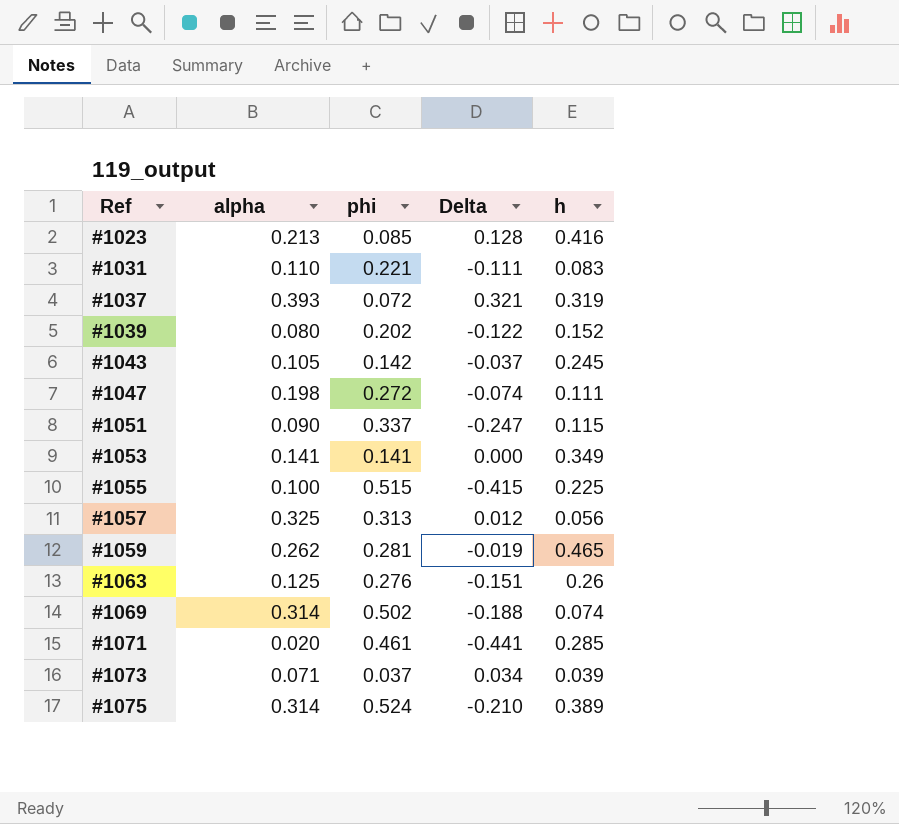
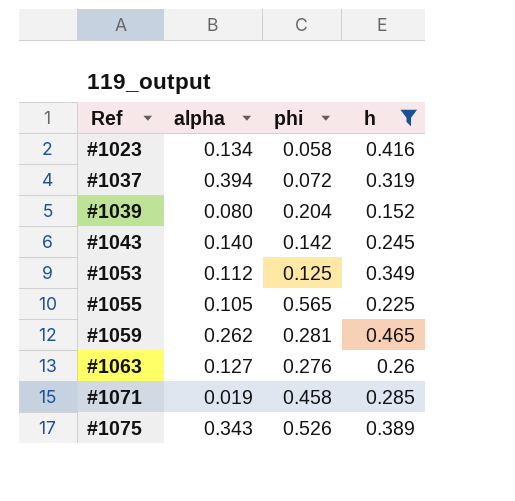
filter: none -> h >= 0.152
column Delta | formula: [alpha] - [phi] -> none
#1023 | alpha: 0.213 -> 0.134
#1023 | phi: 0.085 -> 0.058
#1037 | alpha: 0.393 -> 0.394
#1039 | phi: 0.202 -> 0.204
#1043 | alpha: 0.105 -> 0.140
#1053 | alpha: 0.141 -> 0.112
#1053 | phi: 0.141 -> 0.125
#1055 | alpha: 0.100 -> 0.105
#1055 | phi: 0.515 -> 0.565
#1063 | alpha: 0.125 -> 0.127
#1071 | alpha: 0.020 -> 0.019
#1071 | phi: 0.461 -> 0.458
#1075 | alpha: 0.314 -> 0.343
#1075 | phi: 0.524 -> 0.526

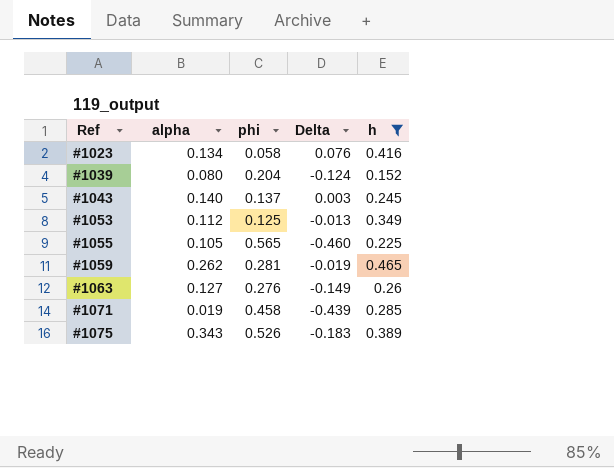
column Delta | formula: none -> [alpha] - [phi]
row #1037: 0.394 | 0.072 | 0.319 -> none
#1043 | phi: 0.142 -> 0.137

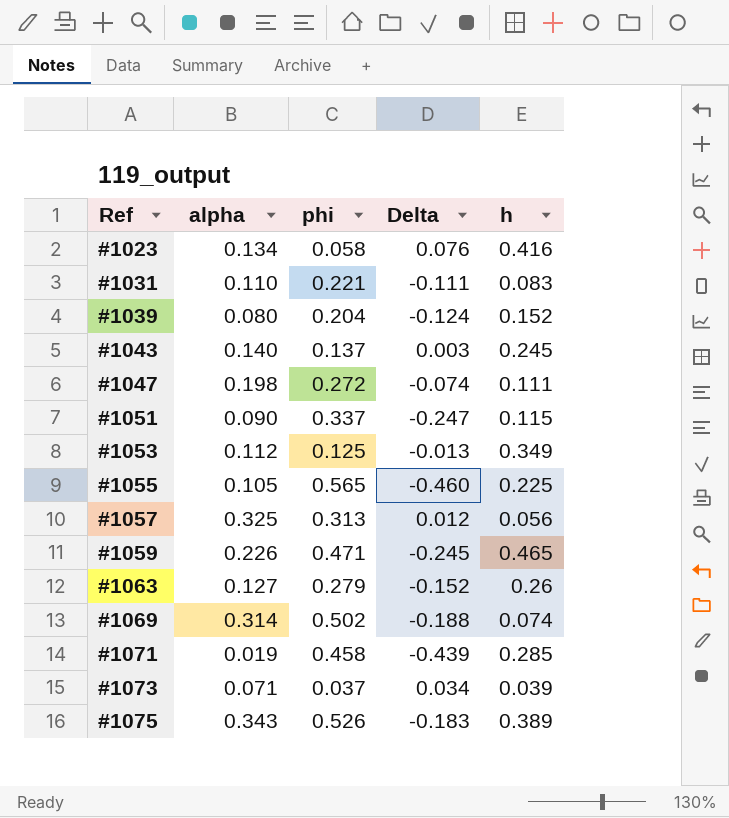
filter: h >= 0.152 -> none
#1059 | alpha: 0.262 -> 0.226
#1059 | phi: 0.281 -> 0.471
#1059 | Delta: -0.019 -> -0.245
#1063 | phi: 0.276 -> 0.279
#1063 | Delta: -0.149 -> -0.152

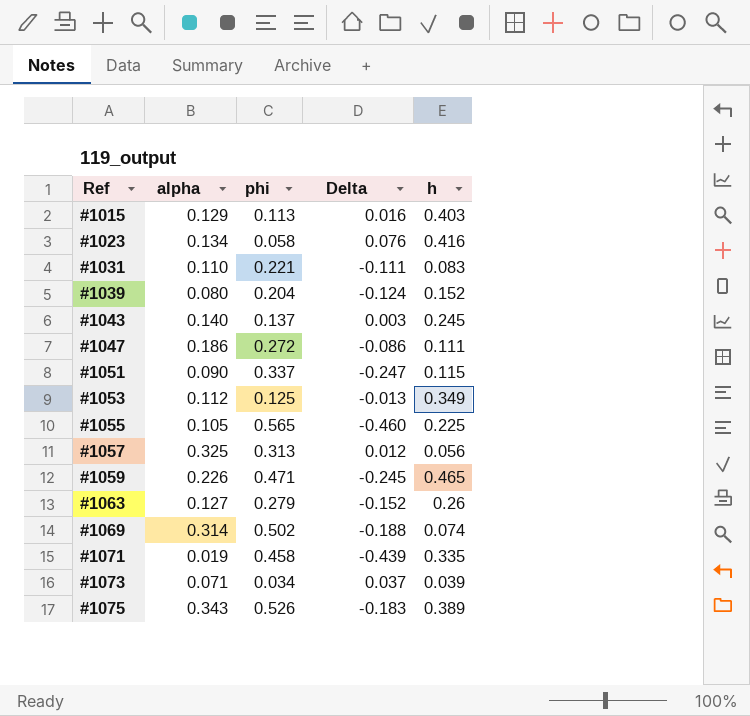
row #1015: none -> 0.129 | 0.113 | 0.016 | 0.403
#1047 | alpha: 0.198 -> 0.186
#1047 | Delta: -0.074 -> -0.086
#1071 | h: 0.285 -> 0.335
#1073 | phi: 0.037 -> 0.034
#1073 | Delta: 0.034 -> 0.037

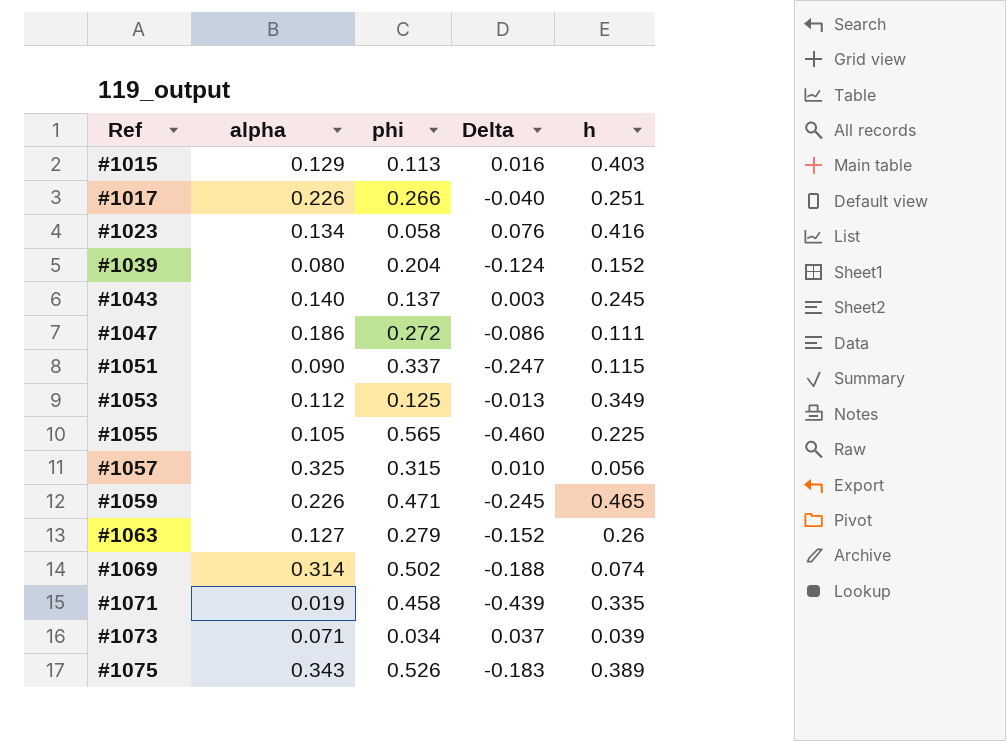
row #1031: 0.110 | 0.221 | -0.111 | 0.083 -> none
row #1017: none -> 0.226 | 0.266 | -0.040 | 0.251
#1057 | phi: 0.313 -> 0.315
#1057 | Delta: 0.012 -> 0.010

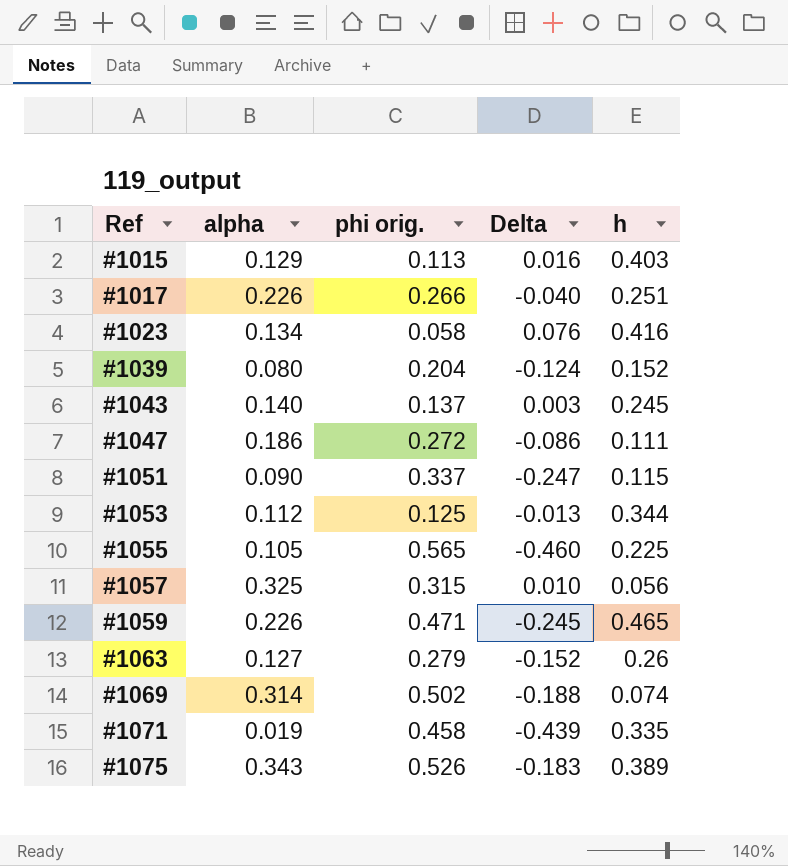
column name: phi -> phi orig.
row #1073: 0.071 | 0.034 | 0.037 | 0.039 -> none
#1053 | h: 0.349 -> 0.344

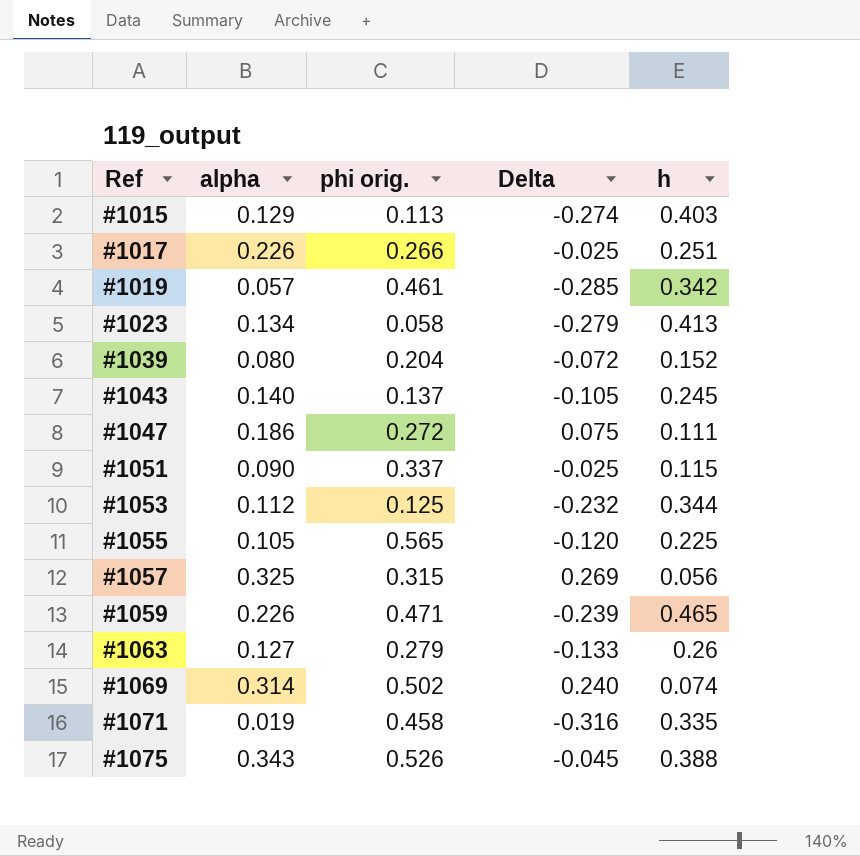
column Delta | formula: [alpha] - [phi orig.] -> [alpha] - [h]
row #1019: none -> 0.057 | 0.461 | -0.285 | 0.342
#1023 | h: 0.416 -> 0.413
#1075 | h: 0.389 -> 0.388

